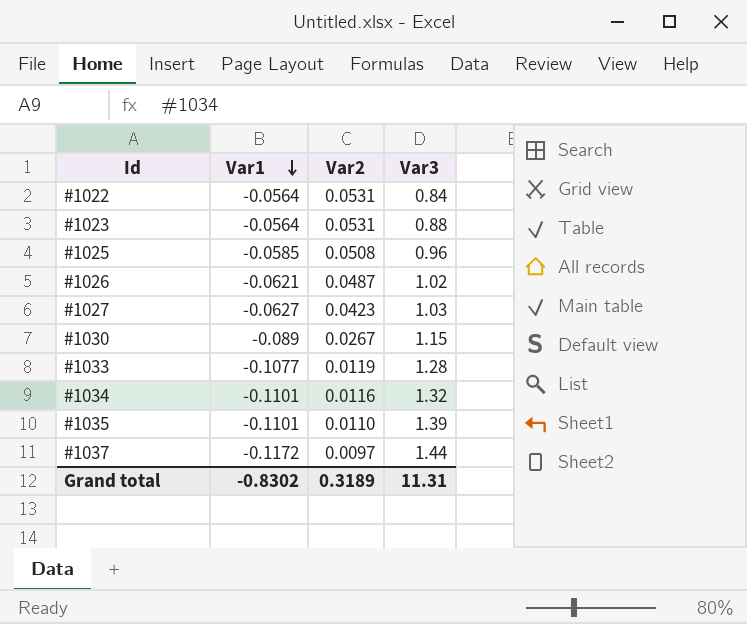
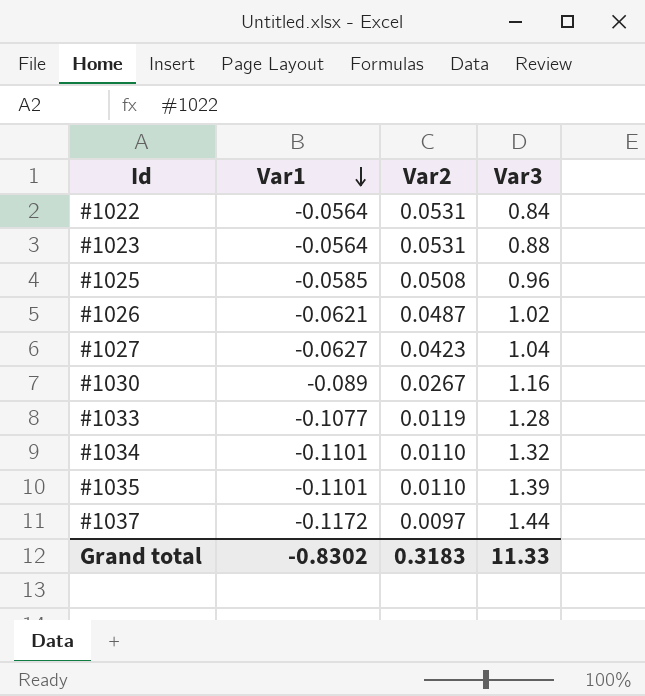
#1027 | Var3: 1.03 -> 1.04
#1030 | Var3: 1.15 -> 1.16
#1034 | Var2: 0.0116 -> 0.0110
Grand total | Var2: 0.3189 -> 0.3183
Grand total | Var3: 11.31 -> 11.33

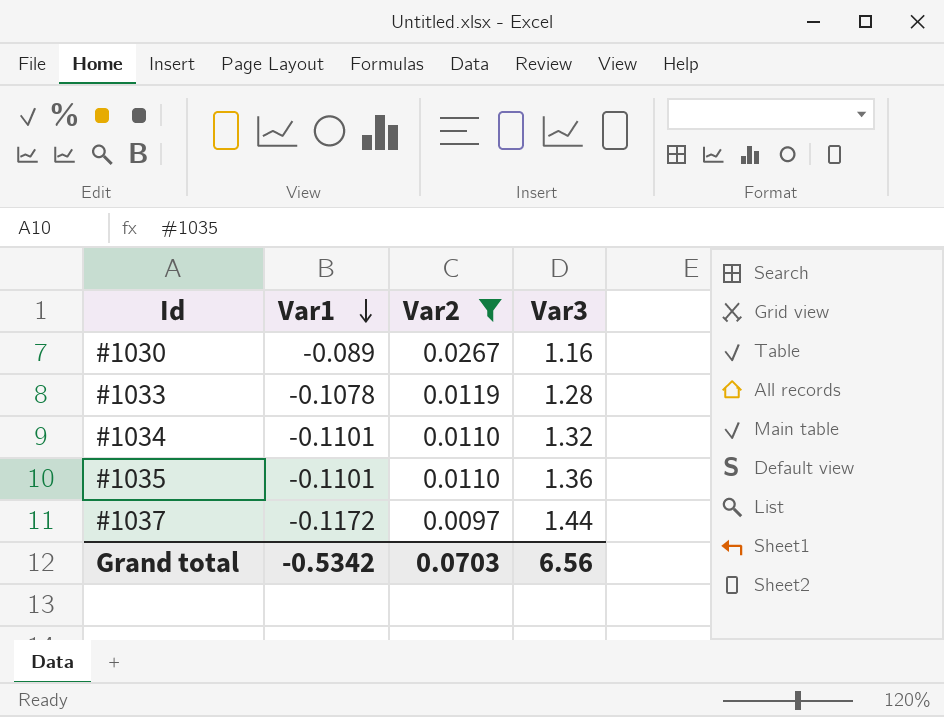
filter: none -> Var2 <= 0.0267
#1033 | Var1: -0.1077 -> -0.1078
#1035 | Var3: 1.39 -> 1.36
Grand total | Var1: -0.8302 -> -0.5342
Grand total | Var2: 0.3183 -> 0.0703
Grand total | Var3: 11.33 -> 6.56

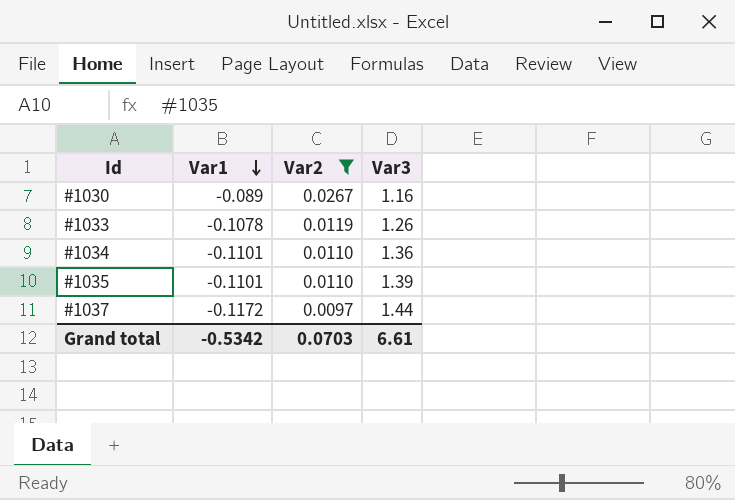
#1033 | Var3: 1.28 -> 1.26
#1034 | Var3: 1.32 -> 1.36
#1035 | Var3: 1.36 -> 1.39
Grand total | Var3: 6.56 -> 6.61

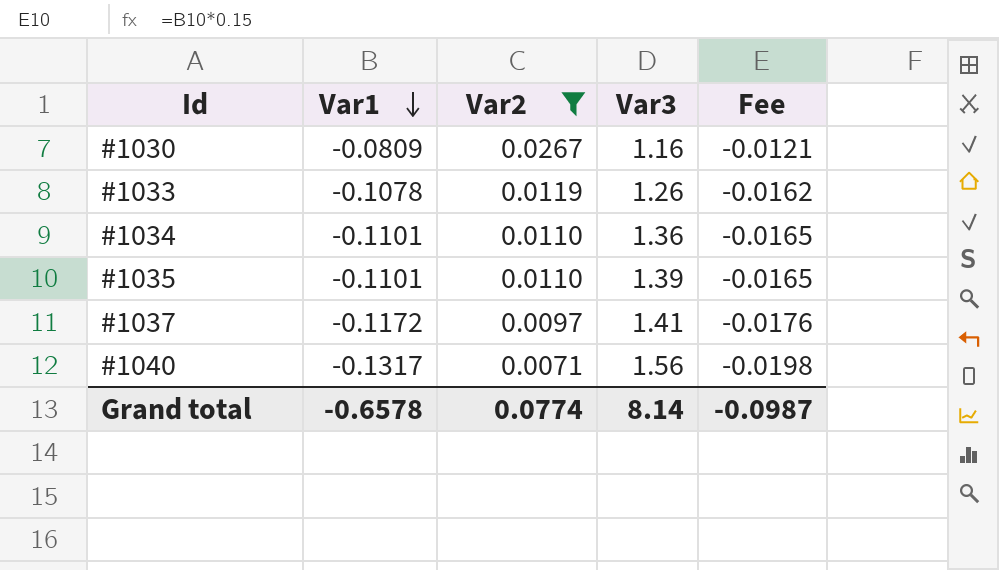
column Fee | formula: none -> [Var1] * 0.15
#1030 | Var1: -0.089 -> -0.0809
#1037 | Var3: 1.44 -> 1.41
row #1040: none -> -0.1317 | 0.0071 | 1.56 | -0.0198
Grand total | Var1: -0.5342 -> -0.6578
Grand total | Var2: 0.0703 -> 0.0774
Grand total | Var3: 6.61 -> 8.14

